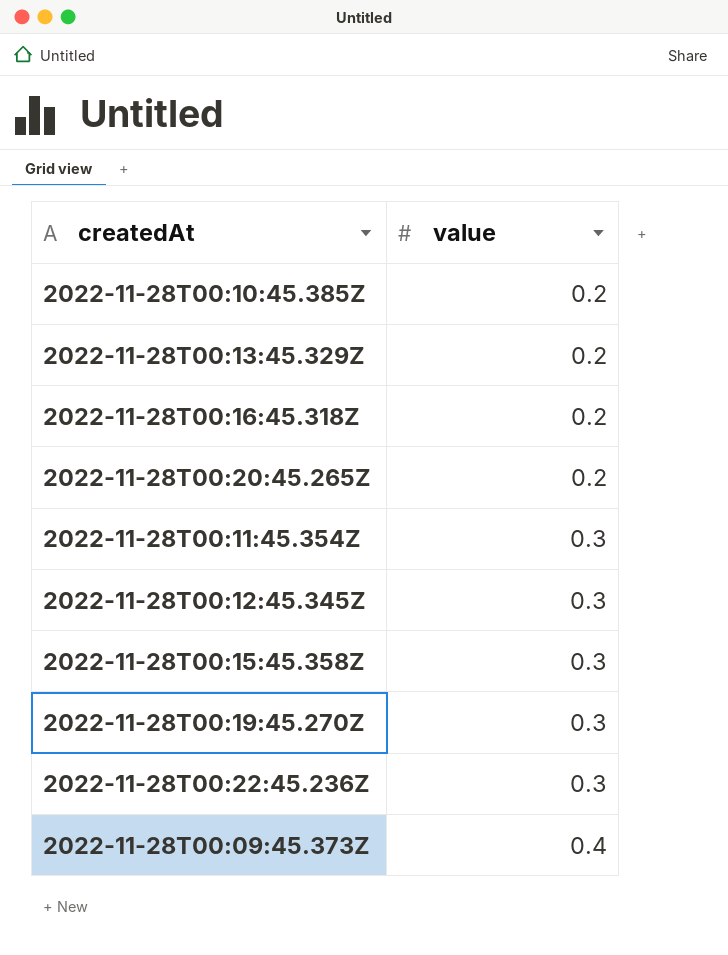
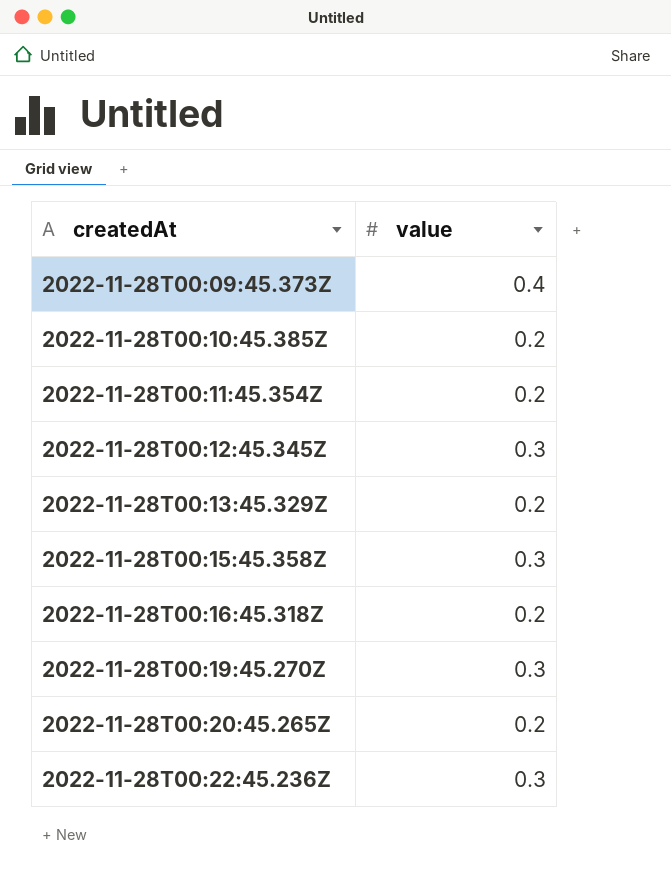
row order: value ascending -> createdAt ascending
2022-11-28T00:11:45.354Z | value: 0.3 -> 0.2

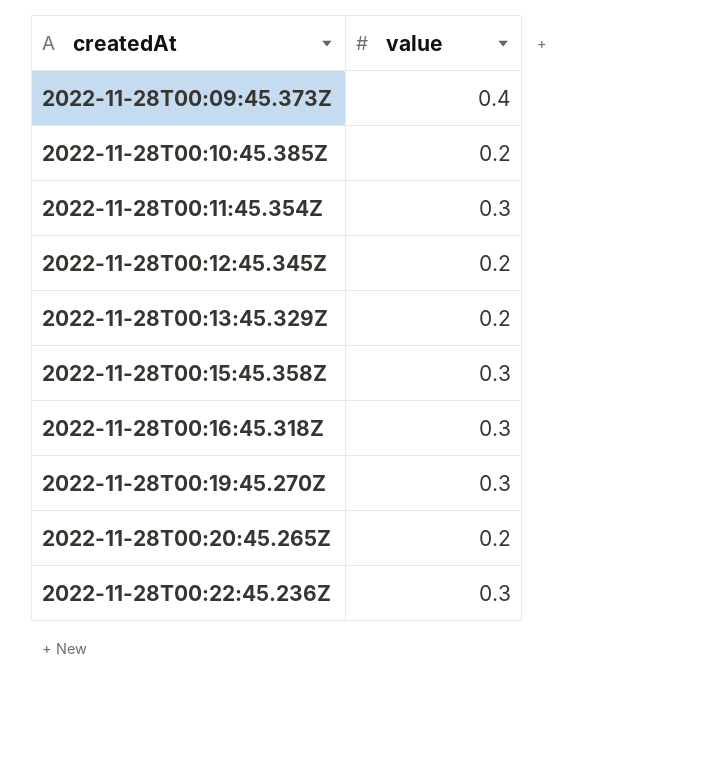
2022-11-28T00:11:45.354Z | value: 0.2 -> 0.3
2022-11-28T00:12:45.345Z | value: 0.3 -> 0.2
2022-11-28T00:16:45.318Z | value: 0.2 -> 0.3

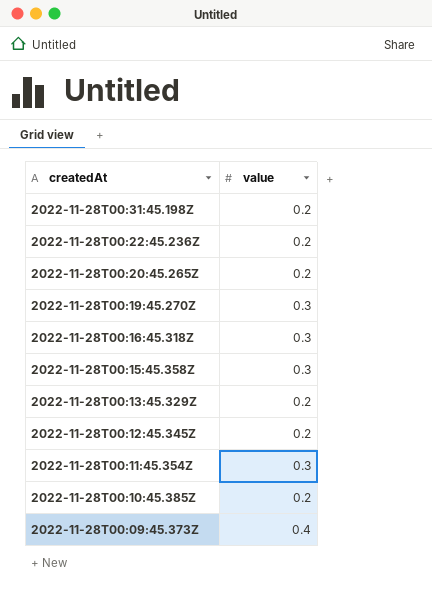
row order: createdAt ascending -> createdAt descending
row 2022-11-28T00:31:45.198Z: none -> 0.2
2022-11-28T00:22:45.236Z | value: 0.3 -> 0.2

